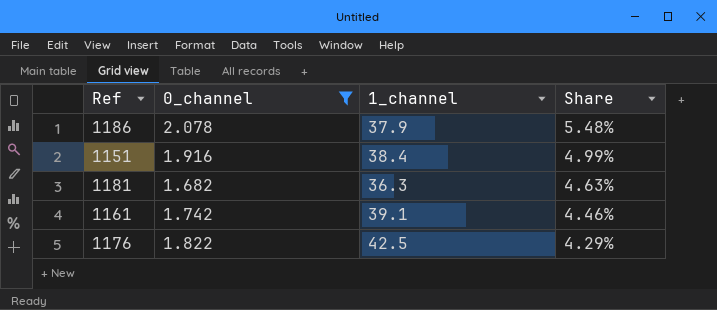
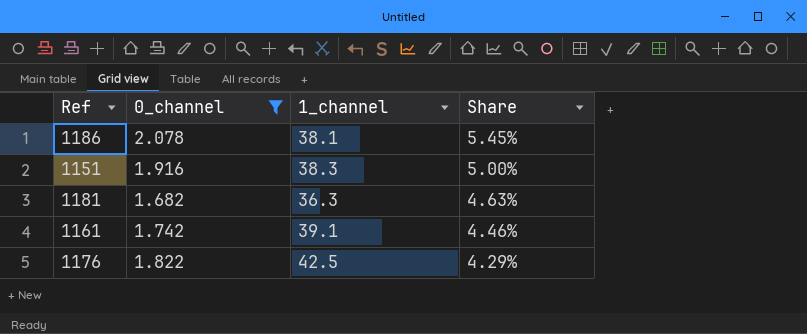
1186 | 1_channel: 37.9 -> 38.1
1186 | Share: 5.48% -> 5.45%
1151 | 1_channel: 38.4 -> 38.3
1151 | Share: 4.99% -> 5.00%

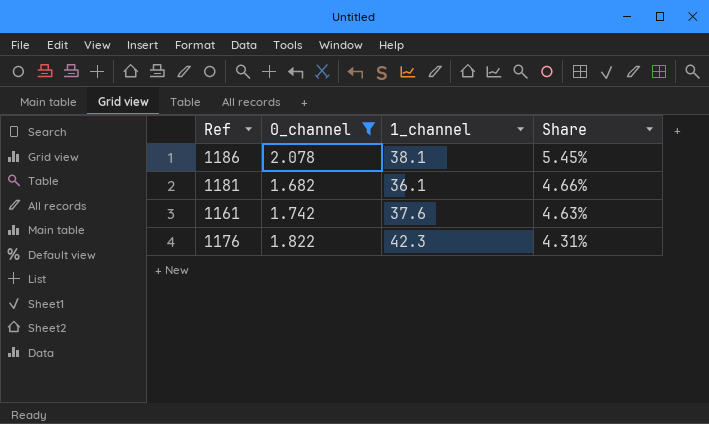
row 1151: 1.916 | 38.3 | 5.00% -> none
1181 | 1_channel: 36.3 -> 36.1
1181 | Share: 4.63% -> 4.66%
1161 | 1_channel: 39.1 -> 37.6
1161 | Share: 4.46% -> 4.63%
1176 | 1_channel: 42.5 -> 42.3
1176 | Share: 4.29% -> 4.31%

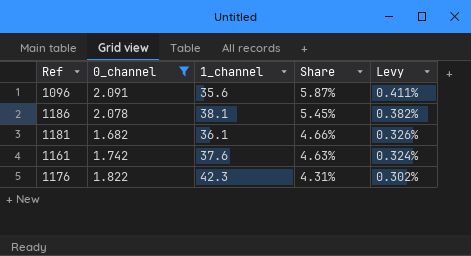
column Levy | formula: none -> [Share] * 0.07
row 1096: none -> 2.091 | 35.6 | 5.87% | 0.411%

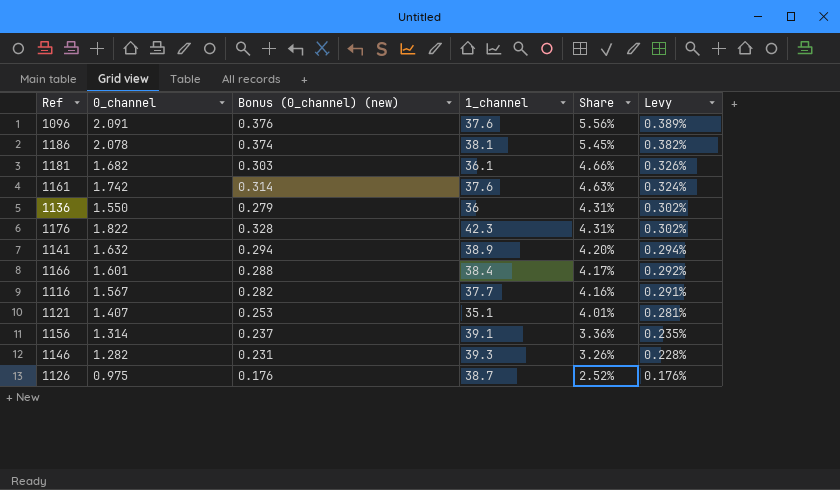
filter: 0_channel >= 1.682 -> none
column Bonus (0_channel) (new) | formula: none -> [0_channel] * 0.18
1096 | 1_channel: 35.6 -> 37.6
1096 | Share: 5.87% -> 5.56%
1096 | Levy: 0.411% -> 0.389%

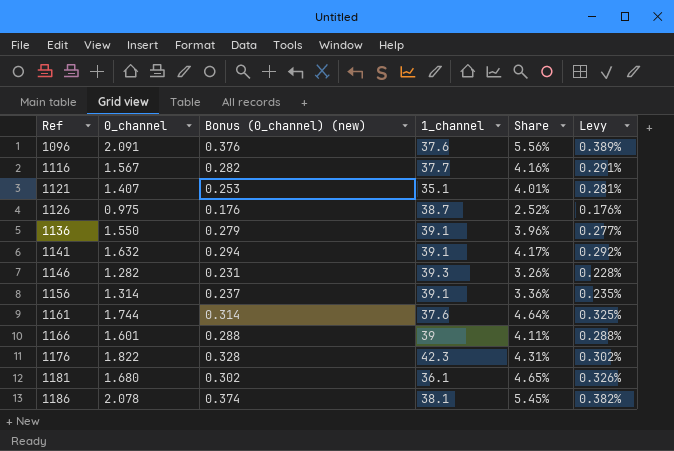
row order: Share descending -> Ref ascending
1136 | 1_channel: 36 -> 39.1
1136 | Share: 4.31% -> 3.96%
1136 | Levy: 0.302% -> 0.277%
1141 | 1_channel: 38.9 -> 39.1
1141 | Share: 4.20% -> 4.17%
1141 | Levy: 0.294% -> 0.292%
1161 | 0_channel: 1.742 -> 1.744
1161 | Share: 4.63% -> 4.64%
1161 | Levy: 0.324% -> 0.325%
1166 | 1_channel: 38.4 -> 39
1166 | Share: 4.17% -> 4.11%
1166 | Levy: 0.292% -> 0.288%
1181 | 0_channel: 1.682 -> 1.680
1181 | Bonus (0_channel) (new): 0.303 -> 0.302
1181 | Share: 4.66% -> 4.65%

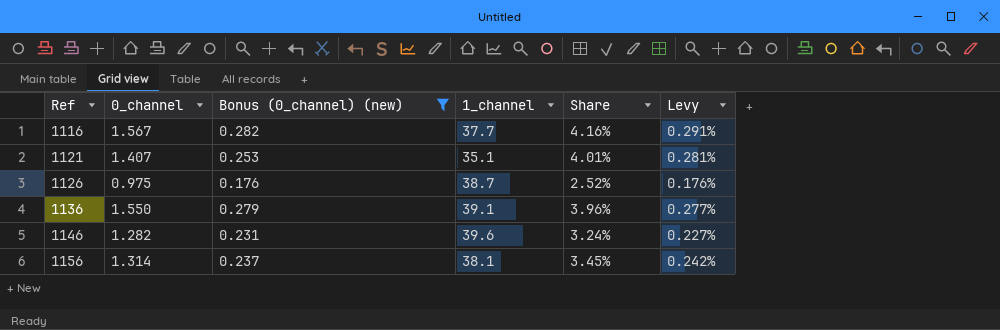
filter: none -> Bonus (0_channel) (new) <= 0.282
1146 | 1_channel: 39.3 -> 39.6
1146 | Share: 3.26% -> 3.24%
1146 | Levy: 0.228% -> 0.227%
1156 | 1_channel: 39.1 -> 38.1
1156 | Share: 3.36% -> 3.45%
1156 | Levy: 0.235% -> 0.242%

